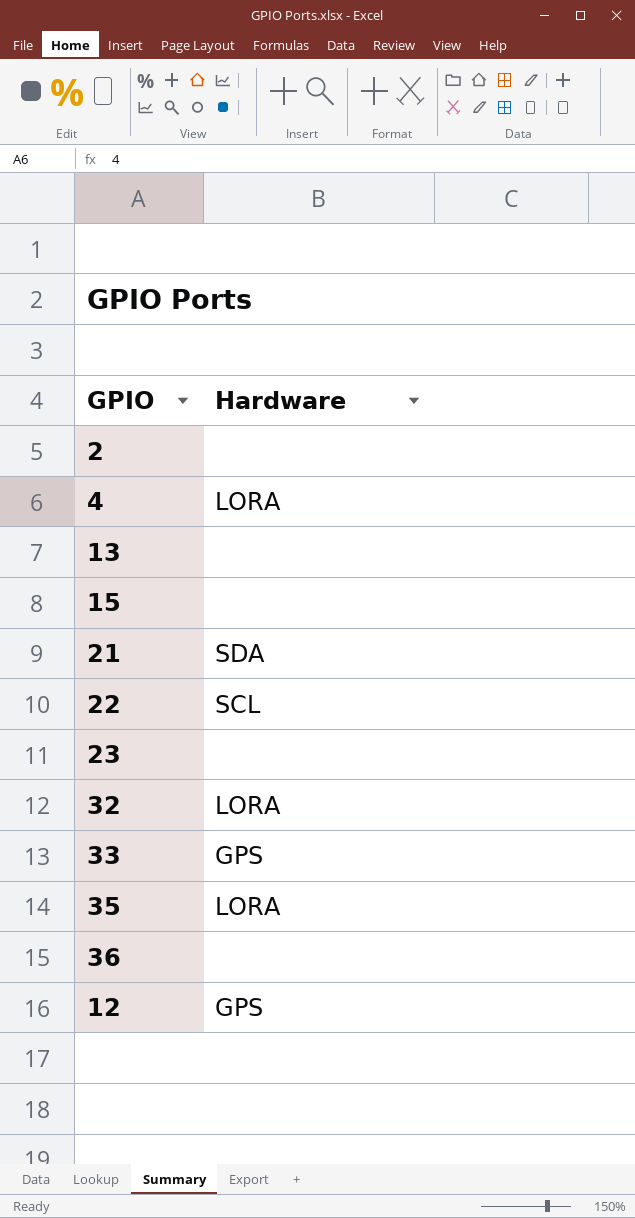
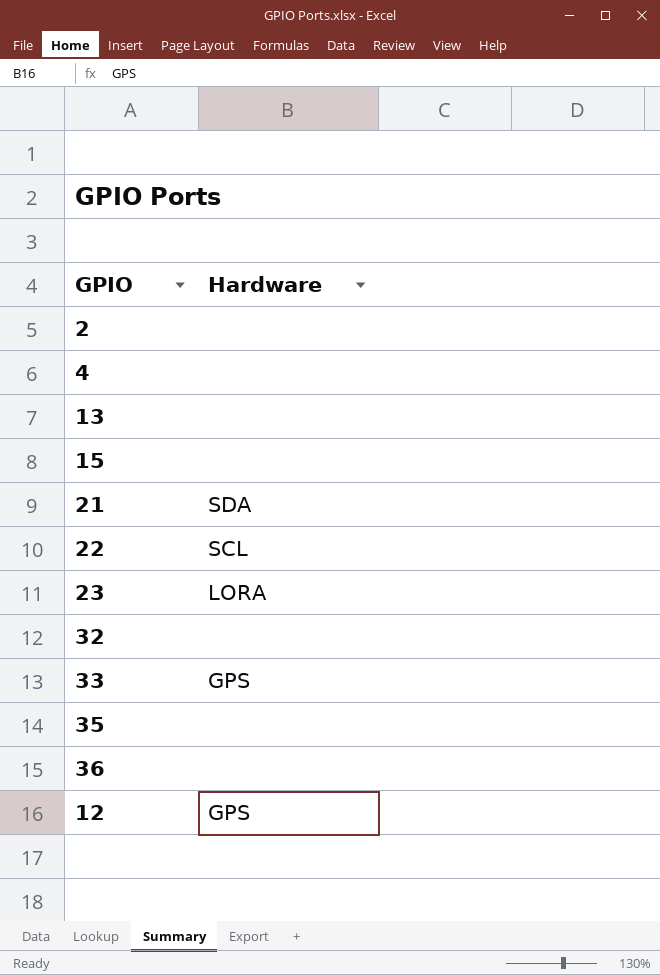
4 | Hardware: LORA -> none
23 | Hardware: none -> LORA
32 | Hardware: LORA -> none
35 | Hardware: LORA -> none

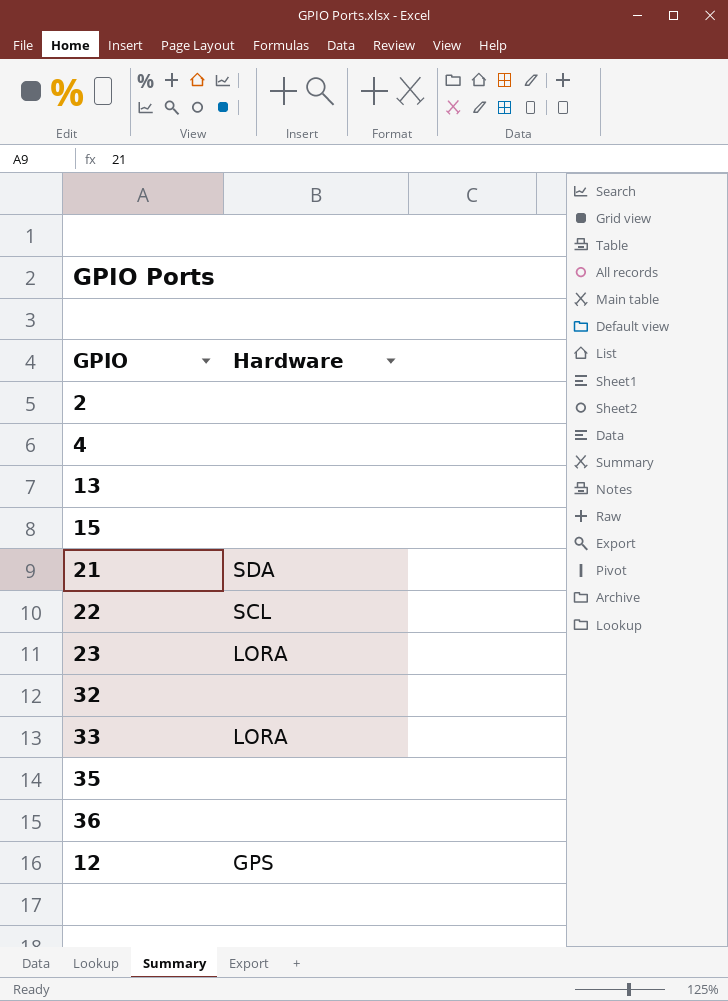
33 | Hardware: GPS -> LORA

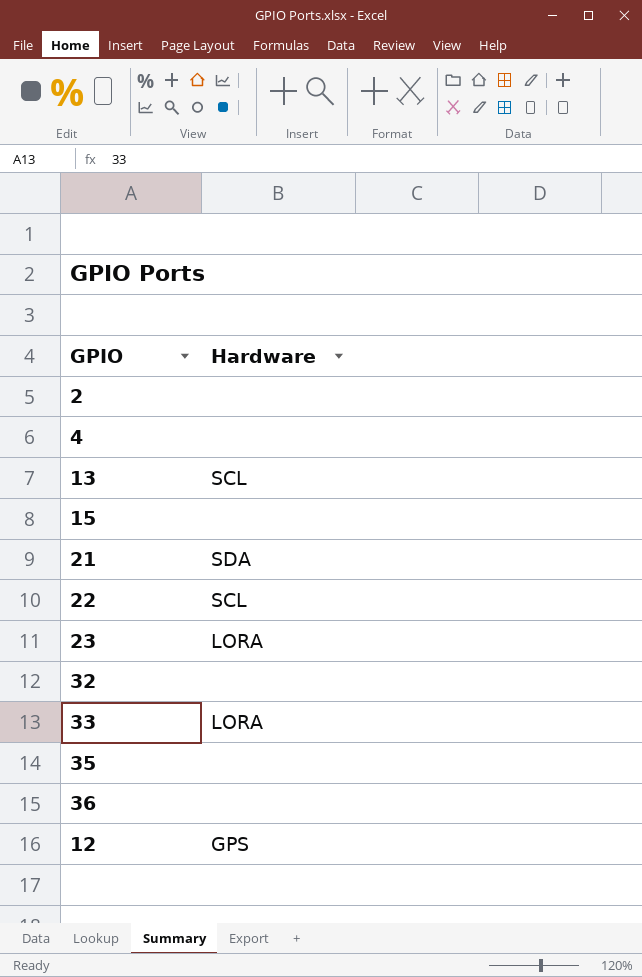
13 | Hardware: none -> SCL

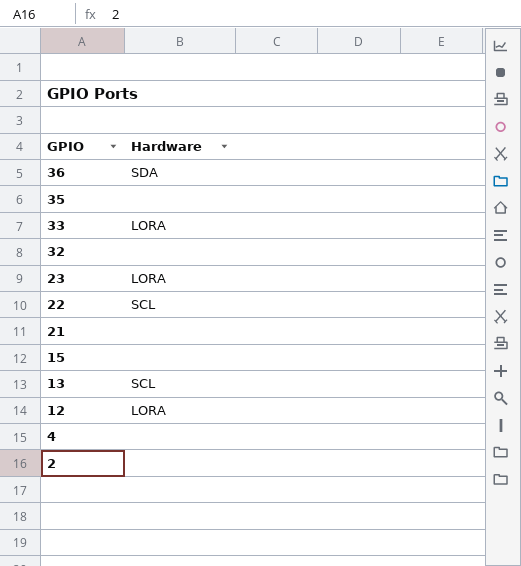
row order: none -> GPIO descending
36 | Hardware: none -> SDA
21 | Hardware: SDA -> none
12 | Hardware: GPS -> LORA

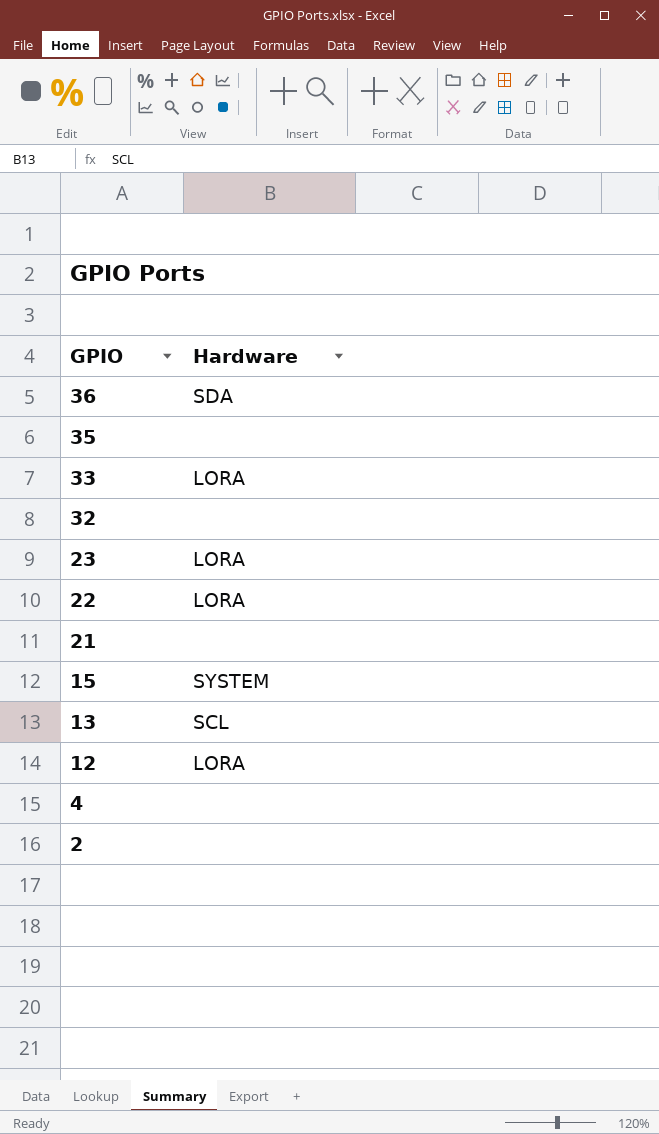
22 | Hardware: SCL -> LORA
15 | Hardware: none -> SYSTEM

